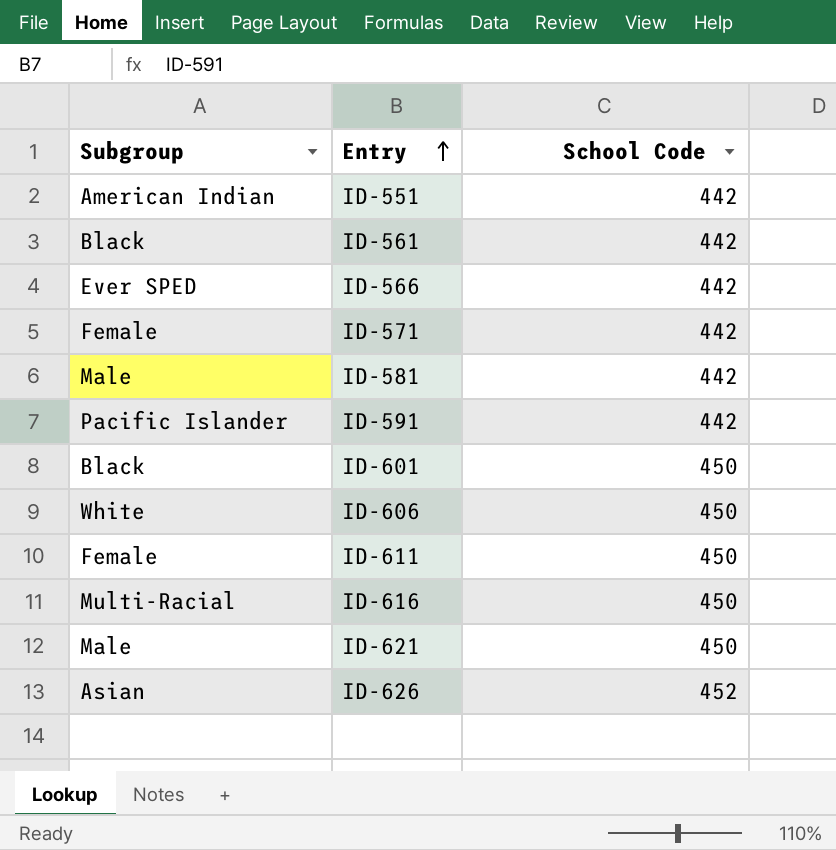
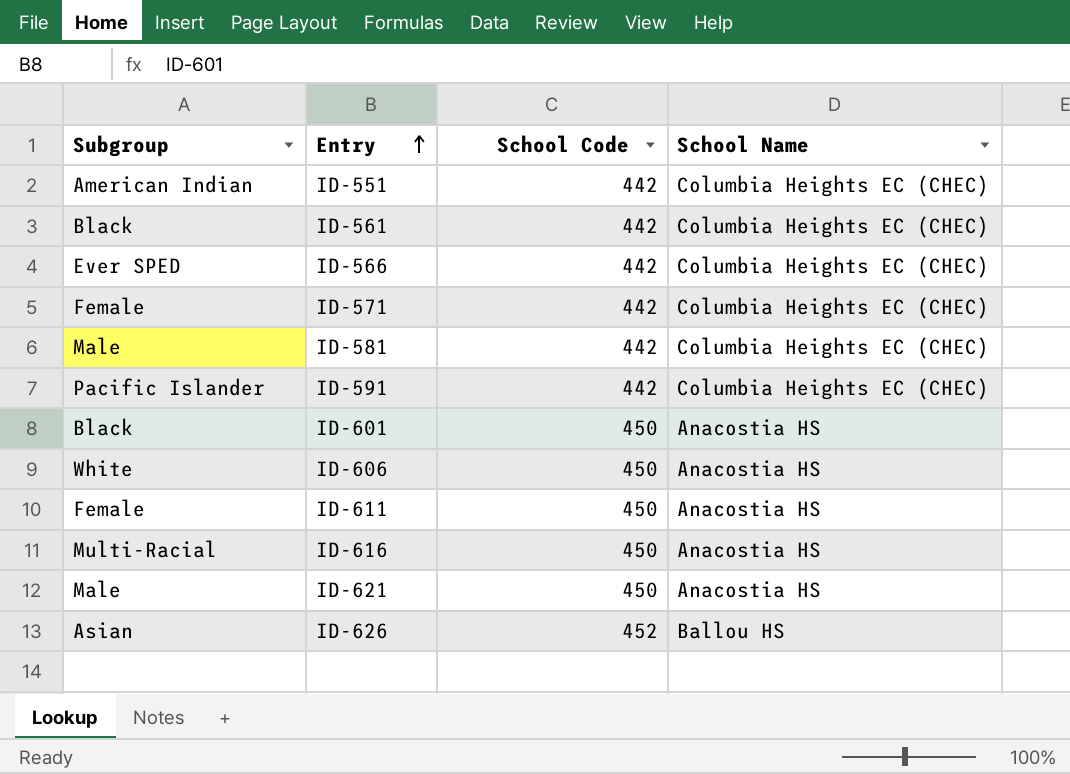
column School Name | position: none -> 4

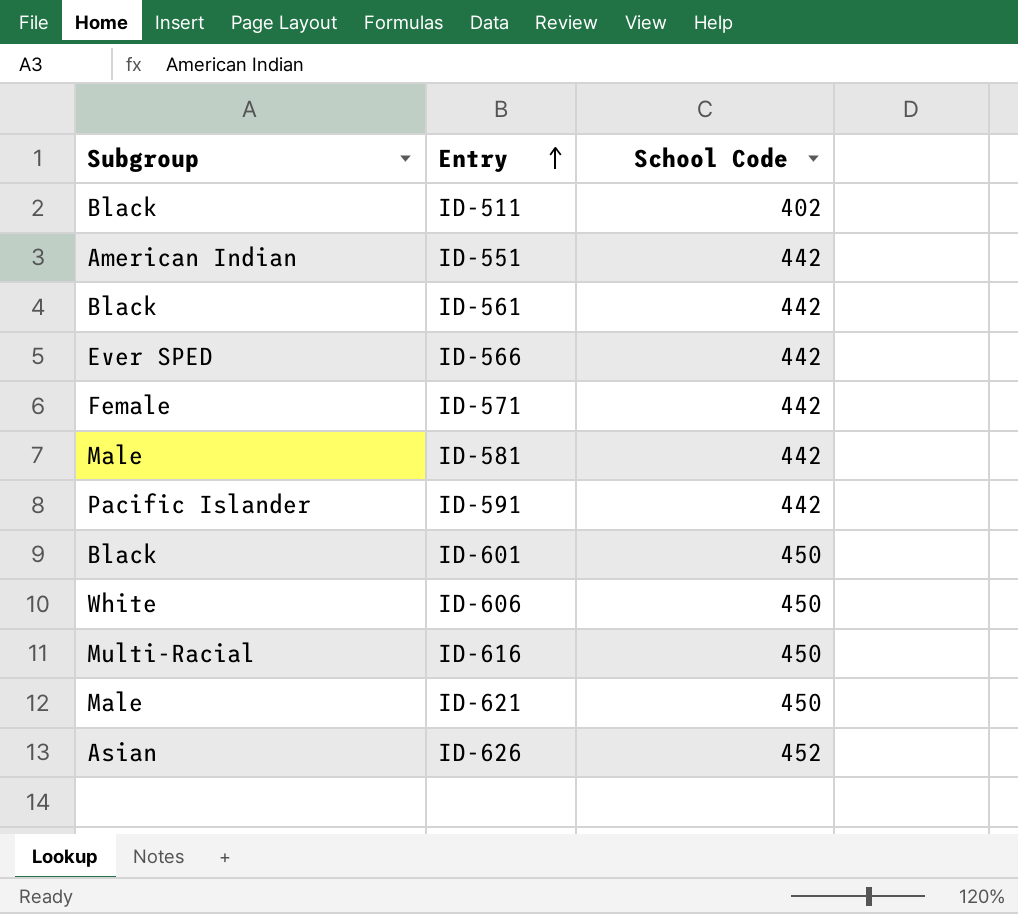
column School Name | position: 4 -> none
row ID-611: Female | 450 | Anacostia HS -> none
row ID-511: none -> Black | 402

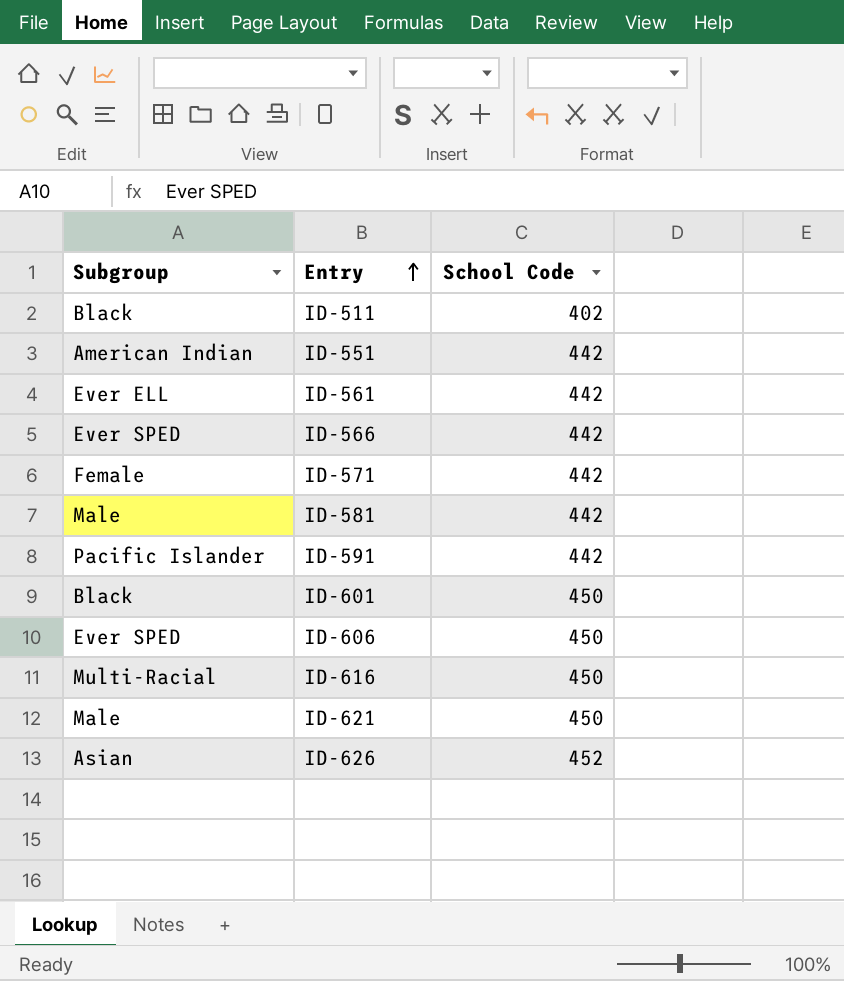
ID-561 | Subgroup: Black -> Ever ELL
ID-606 | Subgroup: White -> Ever SPED

